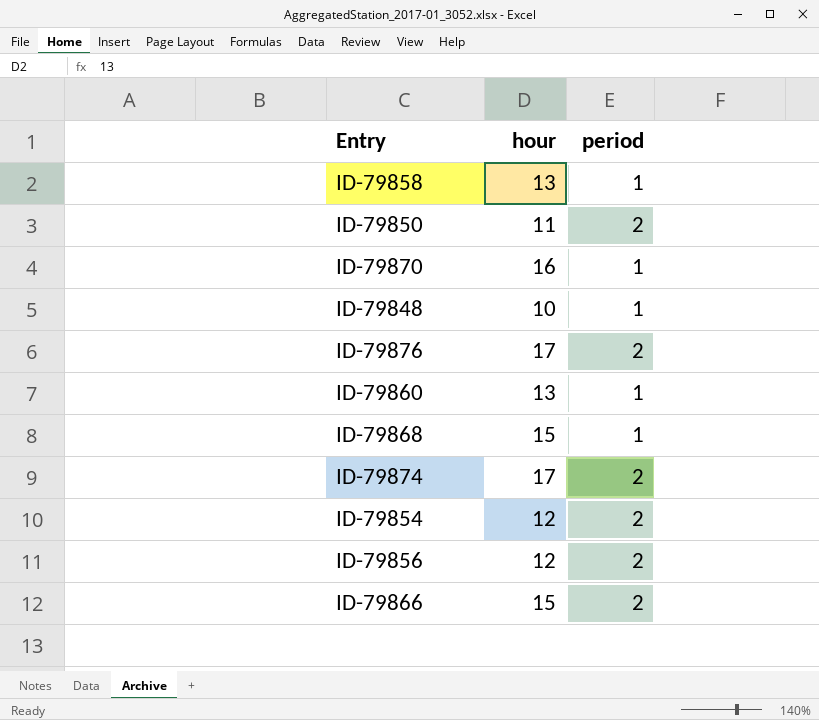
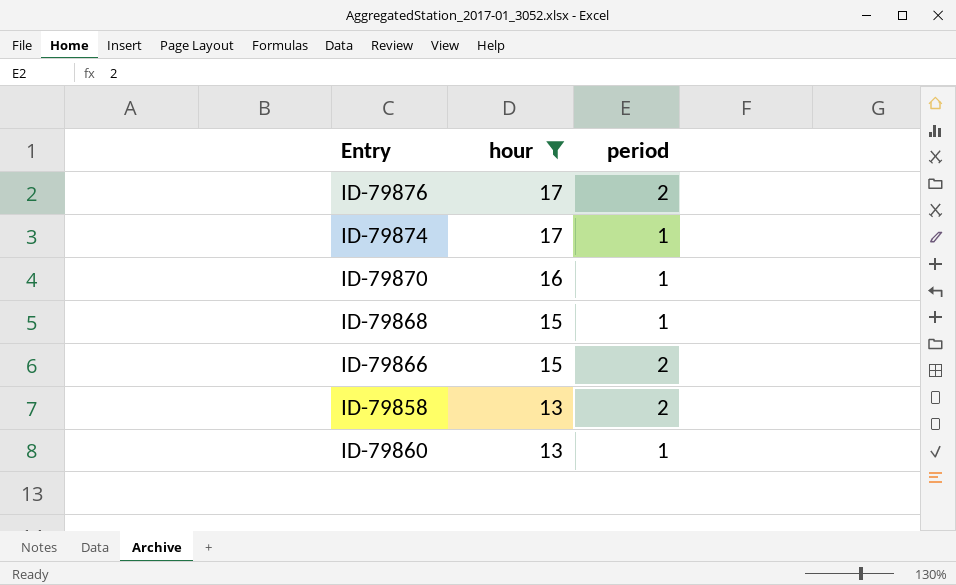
filter: none -> hour >= 13
row order: none -> hour descending
ID-79874 | period: 2 -> 1
ID-79858 | period: 1 -> 2

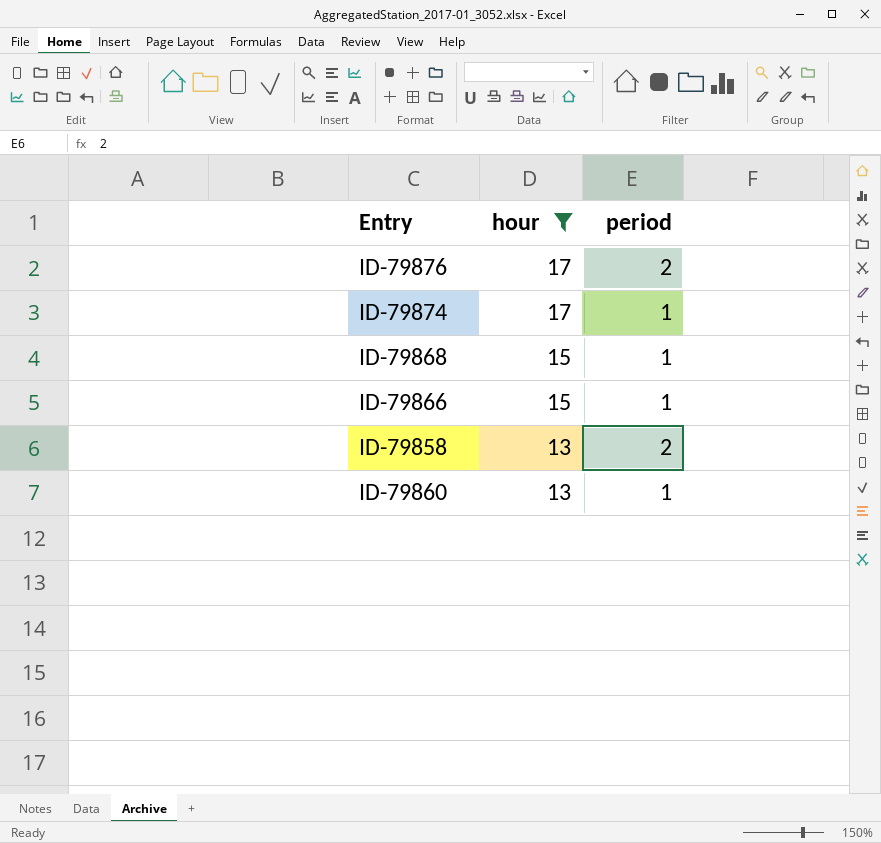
row ID-79870: 16 | 1 -> none
ID-79866 | period: 2 -> 1

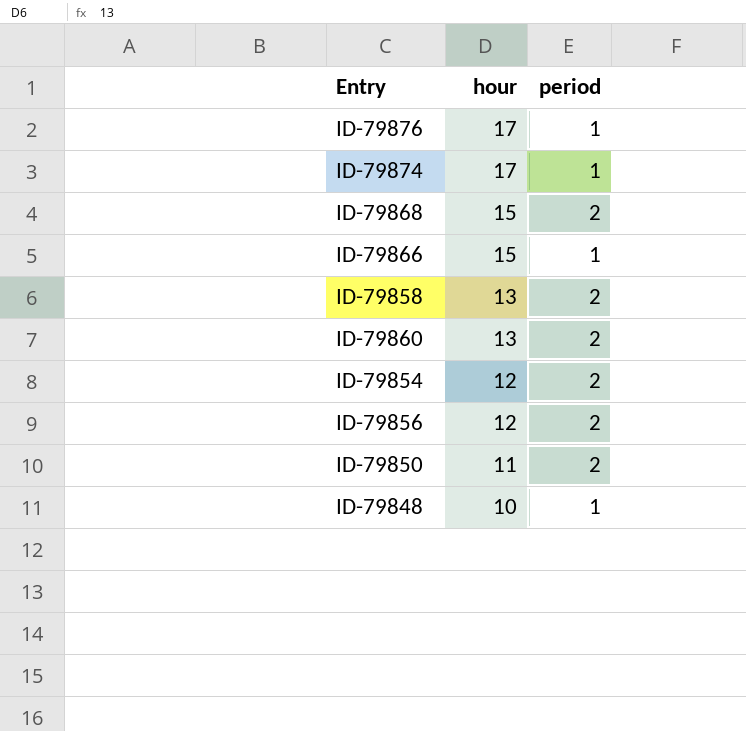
filter: hour >= 13 -> none
ID-79876 | period: 2 -> 1
ID-79868 | period: 1 -> 2
ID-79860 | period: 1 -> 2

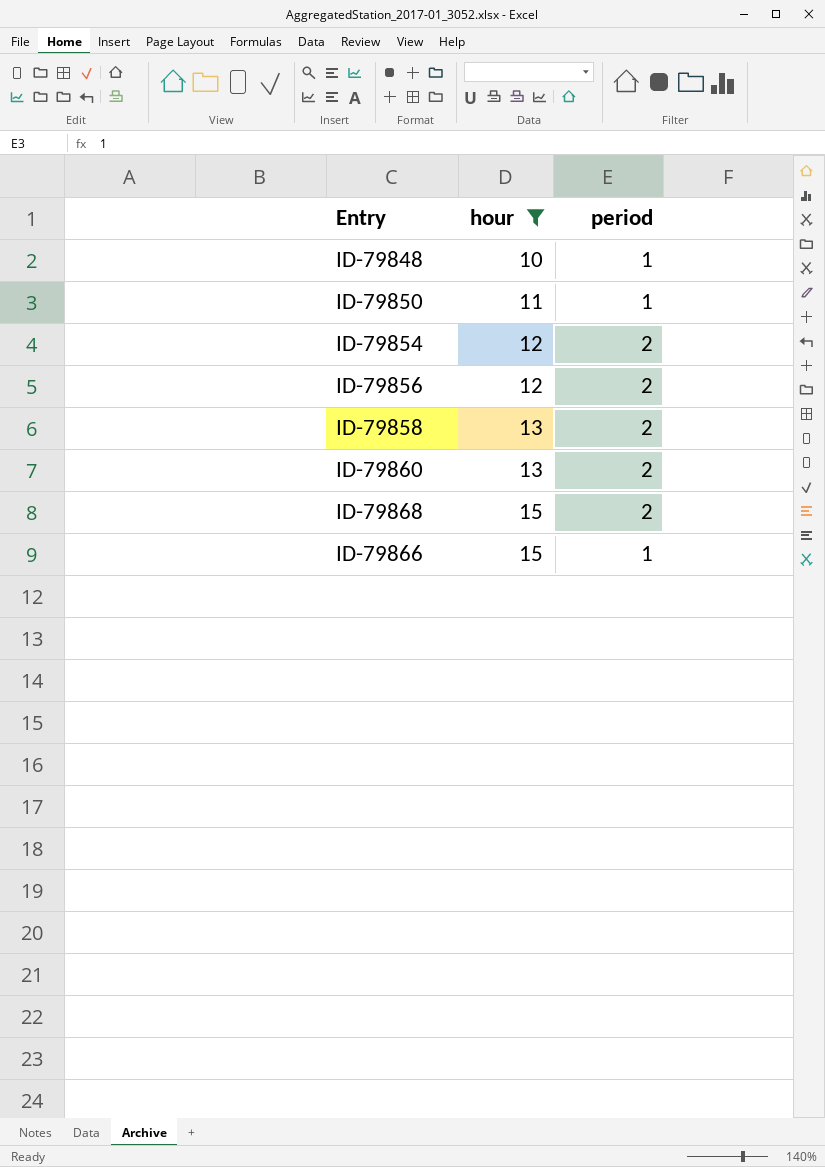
filter: none -> hour != 17
row order: hour descending -> hour ascending
ID-79850 | period: 2 -> 1

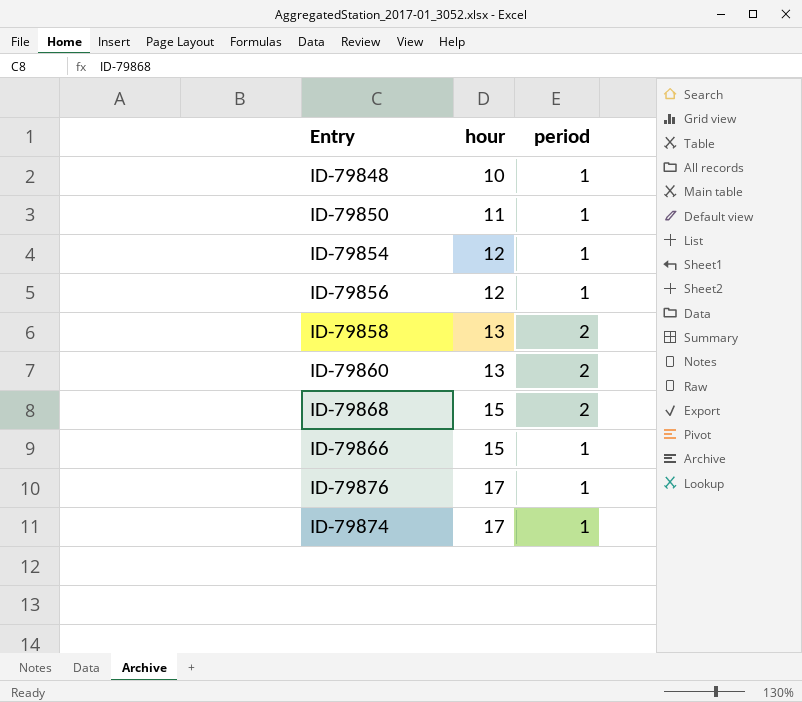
filter: hour != 17 -> none
ID-79854 | period: 2 -> 1
ID-79856 | period: 2 -> 1

